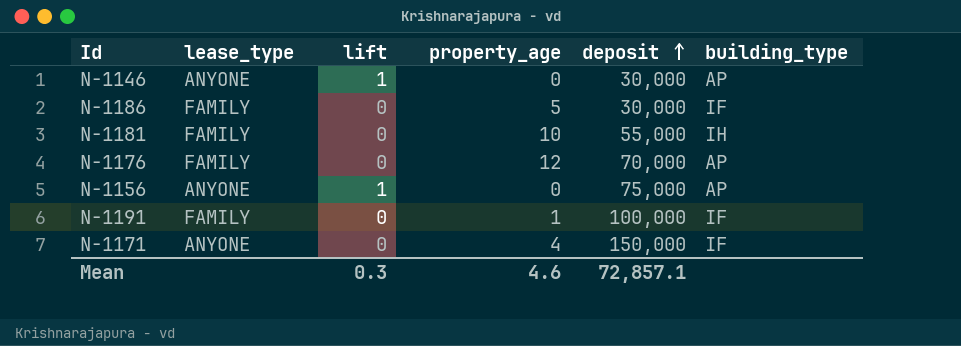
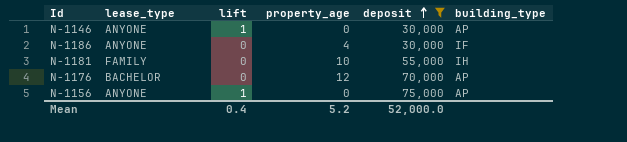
filter: none -> deposit <= 75,000
N-1186 | lease_type: FAMILY -> ANYONE
N-1186 | property_age: 5 -> 4
N-1176 | lease_type: FAMILY -> BACHELOR
Mean | lift: 0.3 -> 0.4
Mean | property_age: 4.6 -> 5.2
Mean | deposit: 72,857.1 -> 52,000.0

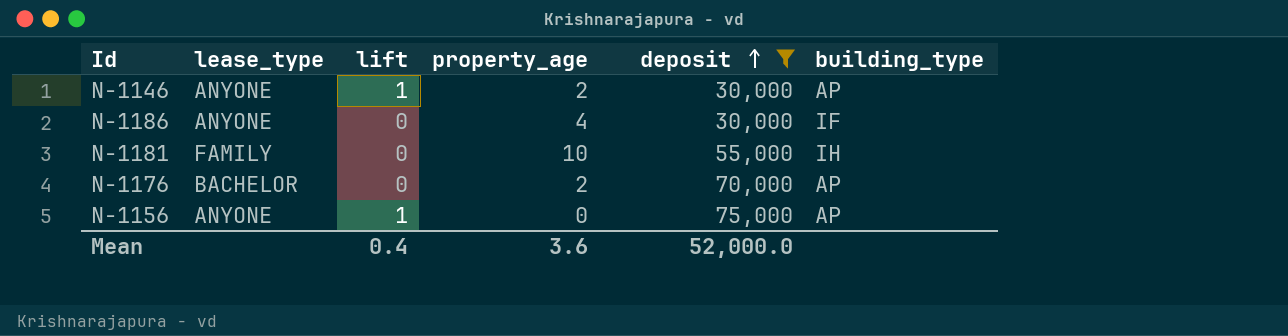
N-1146 | property_age: 0 -> 2
N-1176 | property_age: 12 -> 2
Mean | property_age: 5.2 -> 3.6

